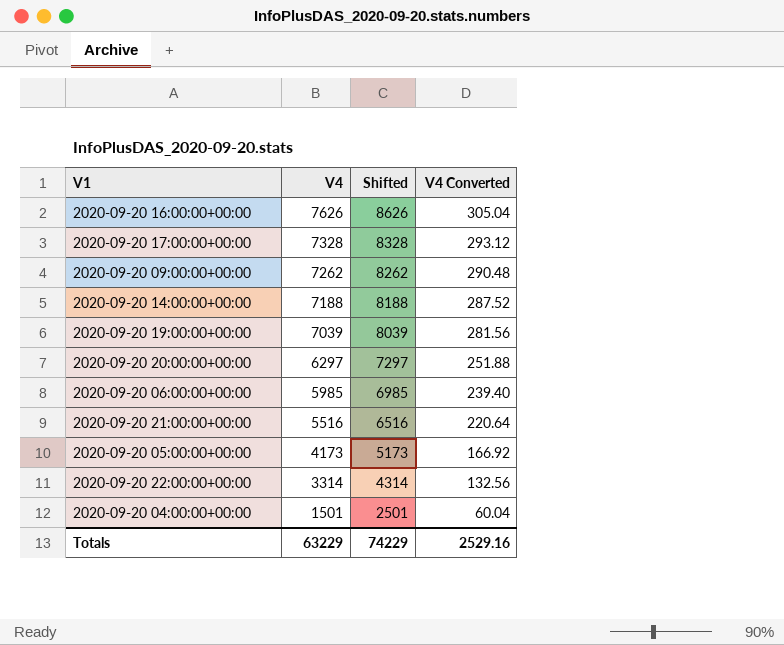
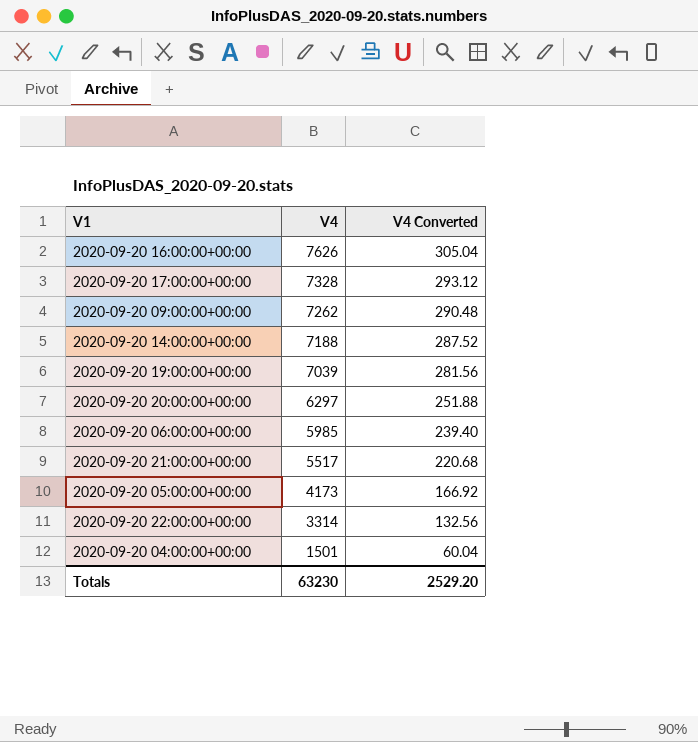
column Shifted | formula: [V4] + 1000 -> none
2020-09-20 21:00:00+00:00 | V4: 5516 -> 5517
2020-09-20 21:00:00+00:00 | V4 Converted: 220.64 -> 220.68
Totals | V4: 63229 -> 63230
Totals | V4 Converted: 2529.16 -> 2529.20

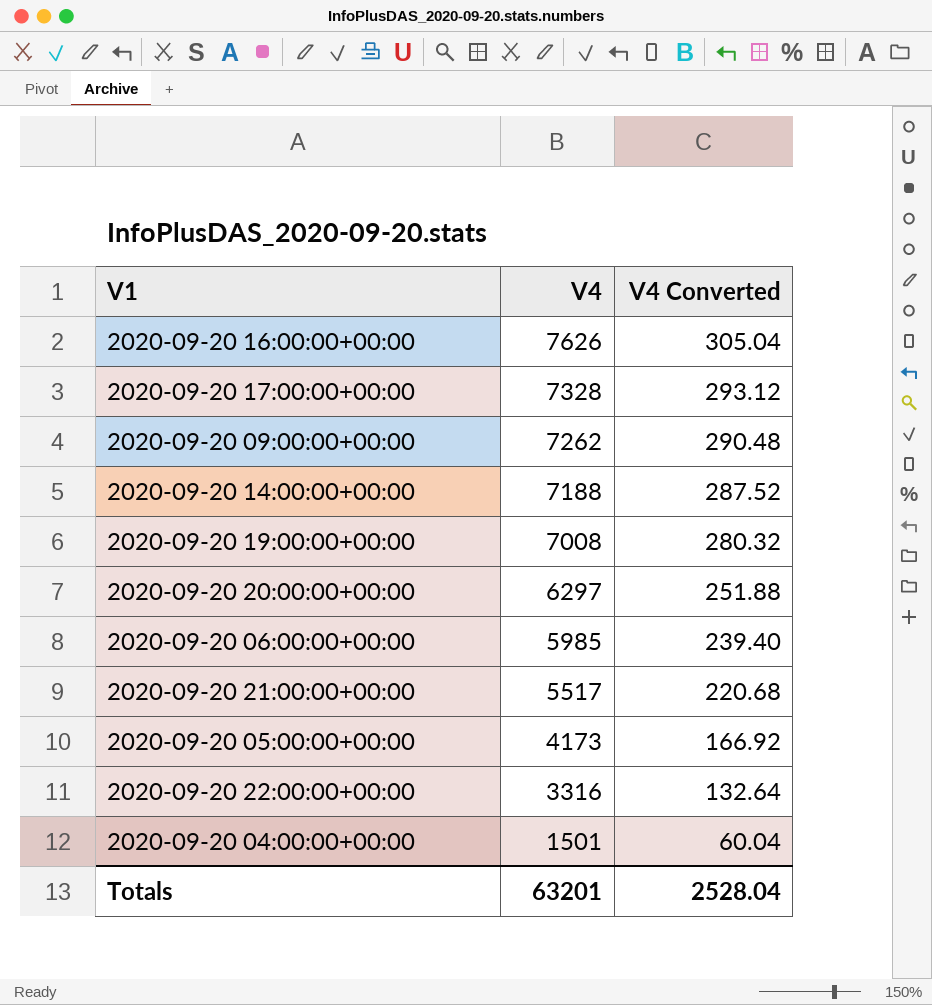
2020-09-20 19:00:00+00:00 | V4: 7039 -> 7008
2020-09-20 19:00:00+00:00 | V4 Converted: 281.56 -> 280.32
2020-09-20 22:00:00+00:00 | V4: 3314 -> 3316
2020-09-20 22:00:00+00:00 | V4 Converted: 132.56 -> 132.64
Totals | V4: 63230 -> 63201
Totals | V4 Converted: 2529.20 -> 2528.04

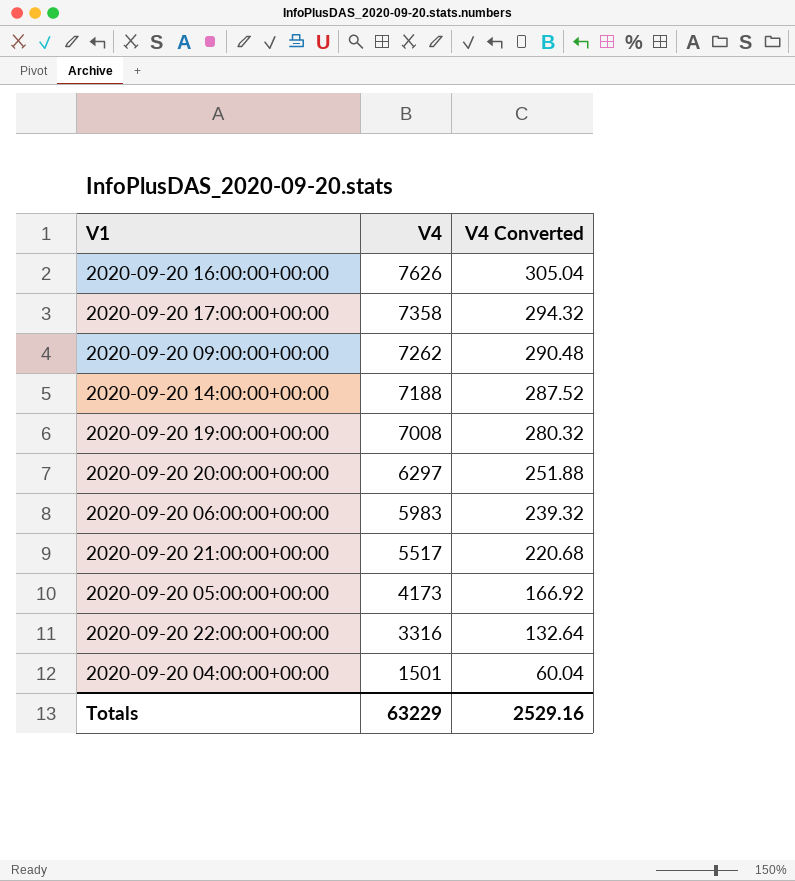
2020-09-20 17:00:00+00:00 | V4: 7328 -> 7358
2020-09-20 17:00:00+00:00 | V4 Converted: 293.12 -> 294.32
2020-09-20 06:00:00+00:00 | V4: 5985 -> 5983
2020-09-20 06:00:00+00:00 | V4 Converted: 239.40 -> 239.32
Totals | V4: 63201 -> 63229
Totals | V4 Converted: 2528.04 -> 2529.16

